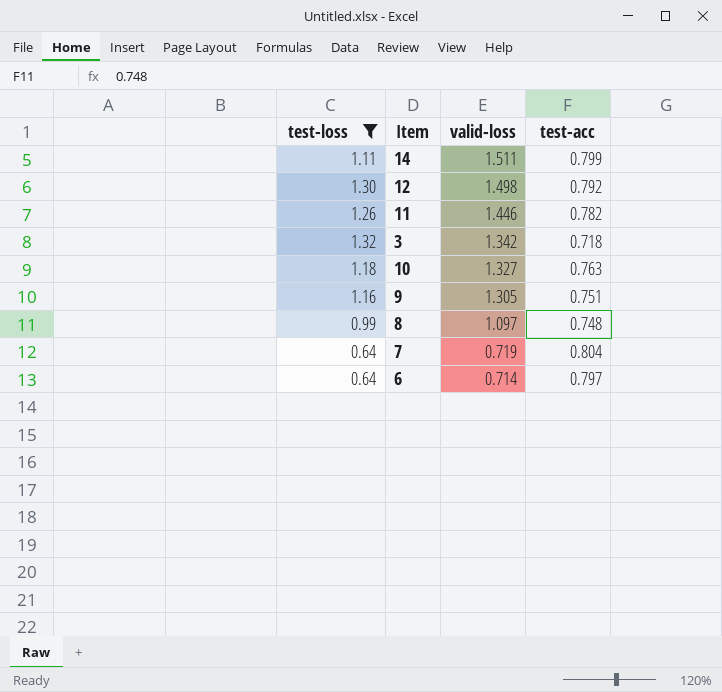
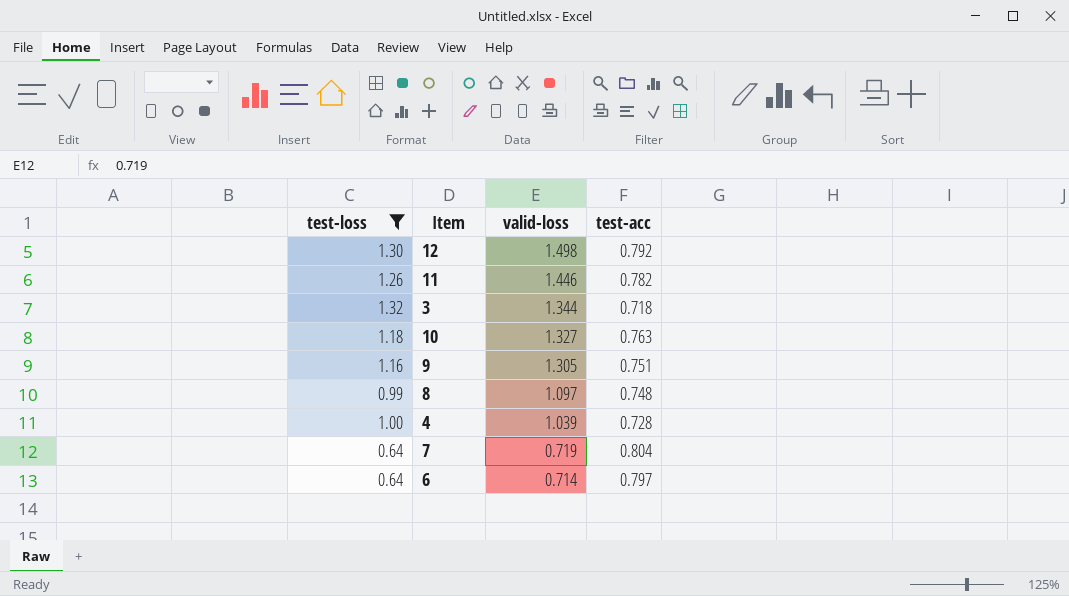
row 14: 1.11 | 1.511 | 0.799 -> none
3 | valid-loss: 1.342 -> 1.344
row 4: none -> 1.00 | 1.039 | 0.728

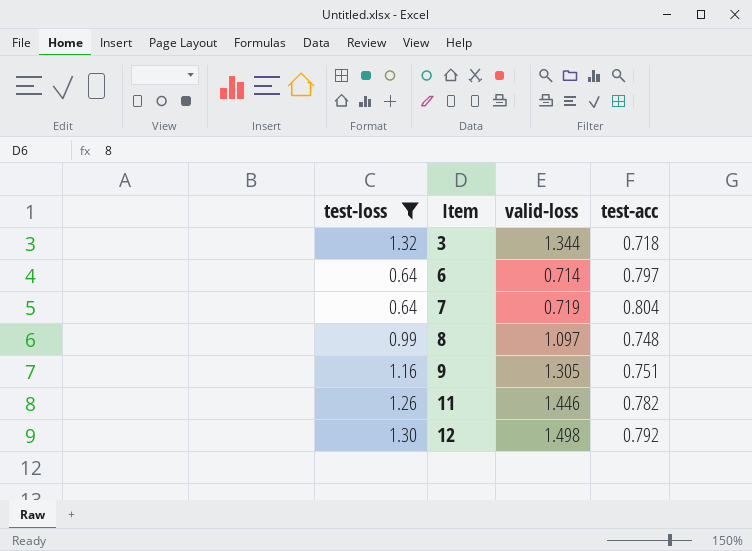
row order: valid-loss descending -> Item ascending
row 10: 1.18 | 1.327 | 0.763 -> none
row 4: 1.00 | 1.039 | 0.728 -> none

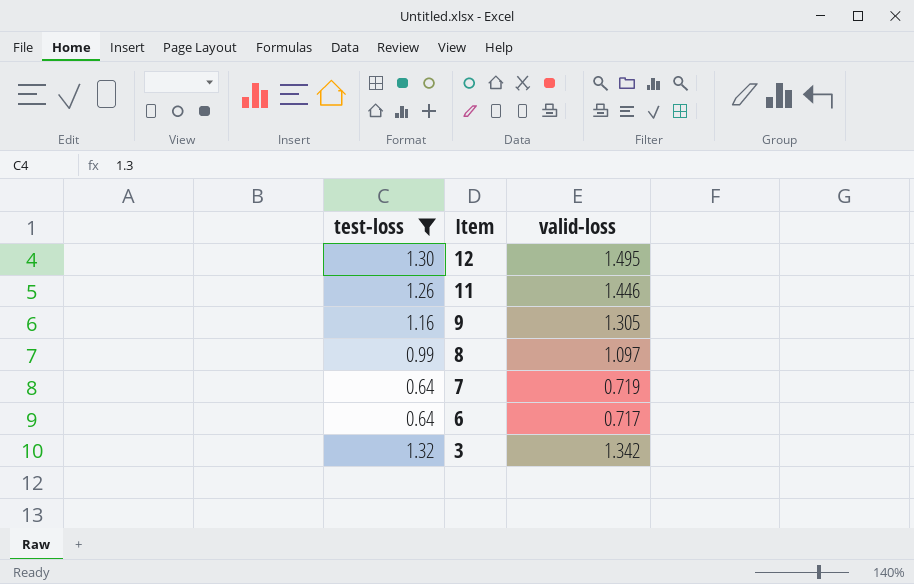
row order: Item ascending -> Item descending
column test-acc | position: 4 -> none
12 | valid-loss: 1.498 -> 1.495
6 | valid-loss: 0.714 -> 0.717
3 | valid-loss: 1.344 -> 1.342

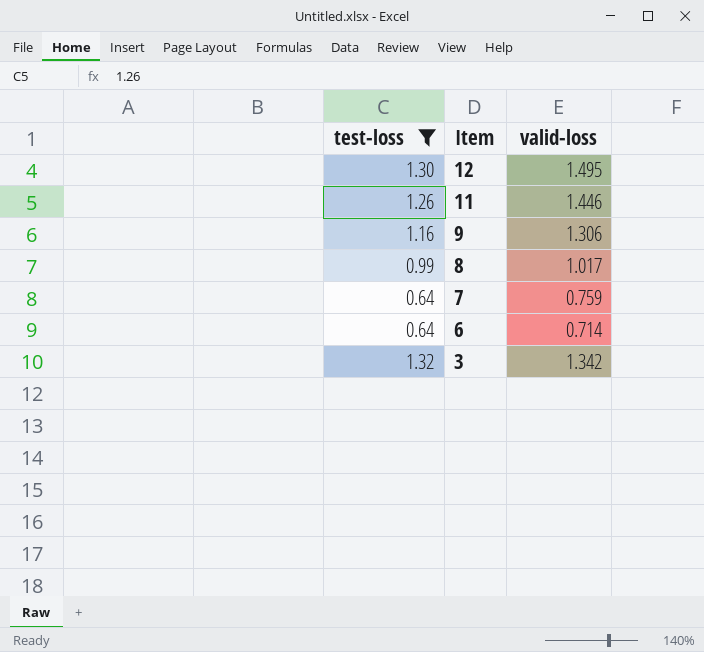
9 | valid-loss: 1.305 -> 1.306
8 | valid-loss: 1.097 -> 1.017
7 | valid-loss: 0.719 -> 0.759
6 | valid-loss: 0.717 -> 0.714

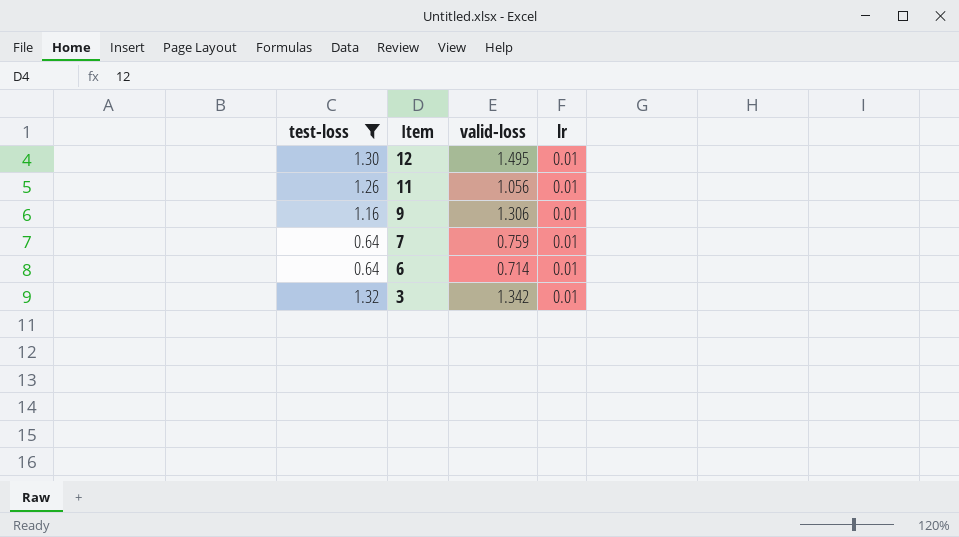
column lr | position: none -> 4
row 8: 0.99 | 1.017 -> none
11 | valid-loss: 1.446 -> 1.056

